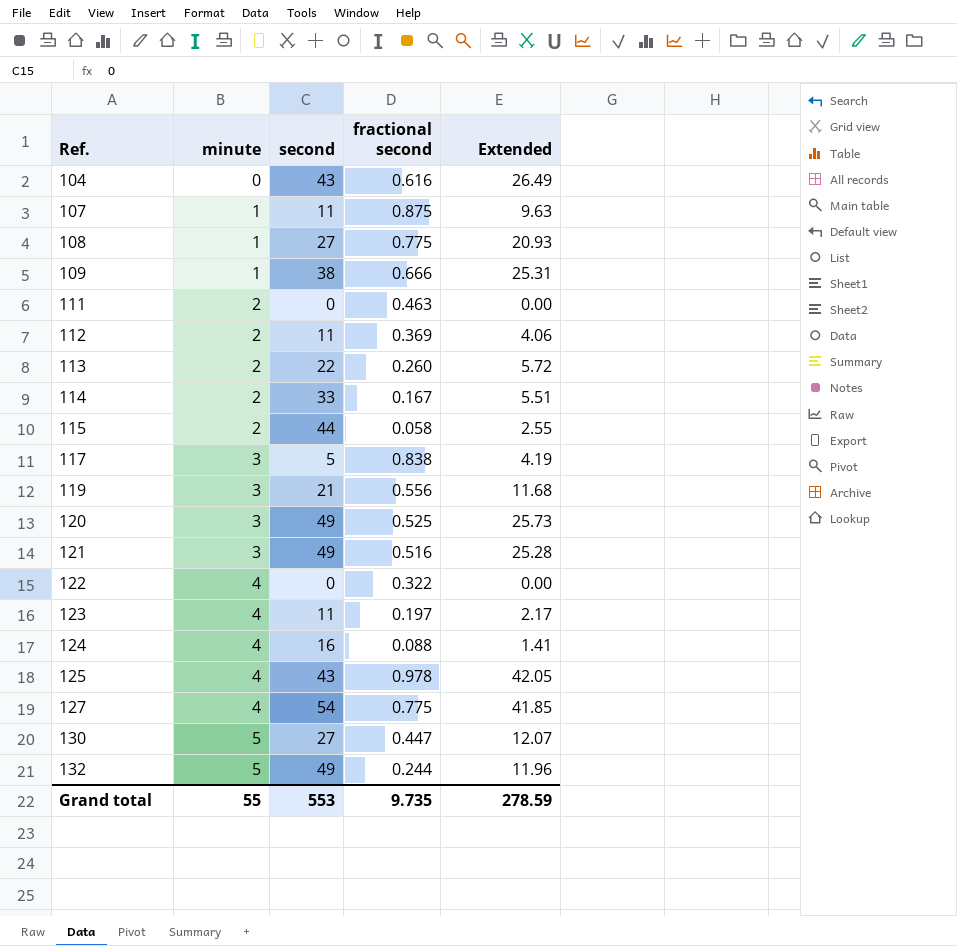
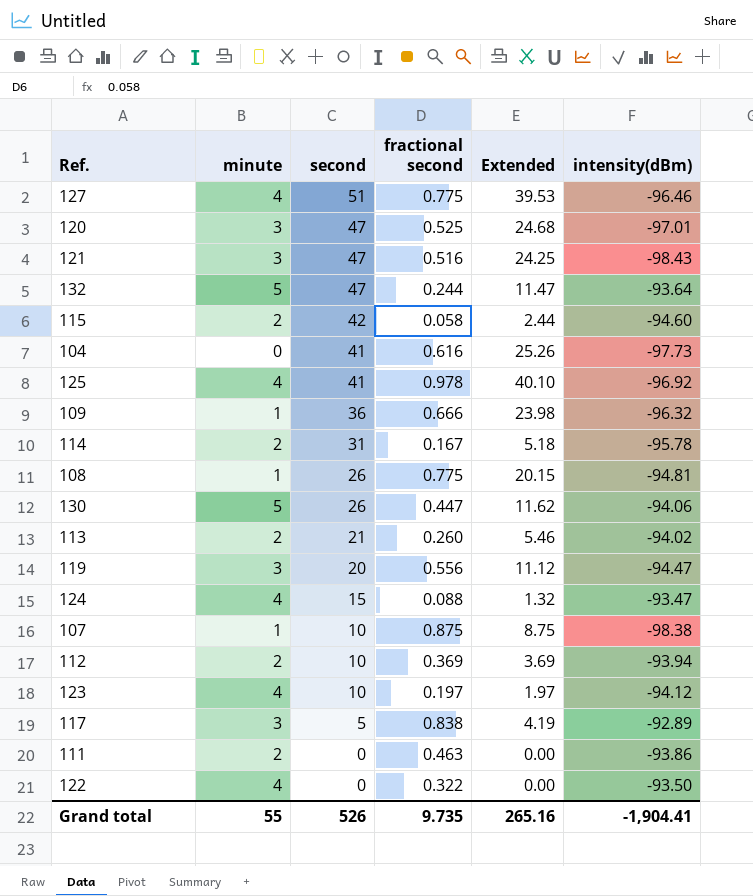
row order: Ref. ascending -> second descending
column intensity(dBm) | position: none -> 6
127 | second: 54 -> 51
127 | Extended: 41.85 -> 39.53
120 | second: 49 -> 47
120 | Extended: 25.73 -> 24.68
121 | second: 49 -> 47
121 | Extended: 25.28 -> 24.25
132 | second: 49 -> 47
132 | Extended: 11.96 -> 11.47
115 | second: 44 -> 42
115 | Extended: 2.55 -> 2.44
104 | second: 43 -> 41
104 | Extended: 26.49 -> 25.26
125 | second: 43 -> 41
125 | Extended: 42.05 -> 40.10
109 | second: 38 -> 36
109 | Extended: 25.31 -> 23.98
114 | second: 33 -> 31
114 | Extended: 5.51 -> 5.18
108 | second: 27 -> 26
108 | Extended: 20.93 -> 20.15
130 | second: 27 -> 26
130 | Extended: 12.07 -> 11.62
113 | second: 22 -> 21
113 | Extended: 5.72 -> 5.46
119 | second: 21 -> 20
119 | Extended: 11.68 -> 11.12
124 | second: 16 -> 15
124 | Extended: 1.41 -> 1.32
107 | second: 11 -> 10
107 | Extended: 9.63 -> 8.75
112 | second: 11 -> 10
112 | Extended: 4.06 -> 3.69
123 | second: 11 -> 10
123 | Extended: 2.17 -> 1.97
Grand total | second: 553 -> 526
Grand total | Extended: 278.59 -> 265.16

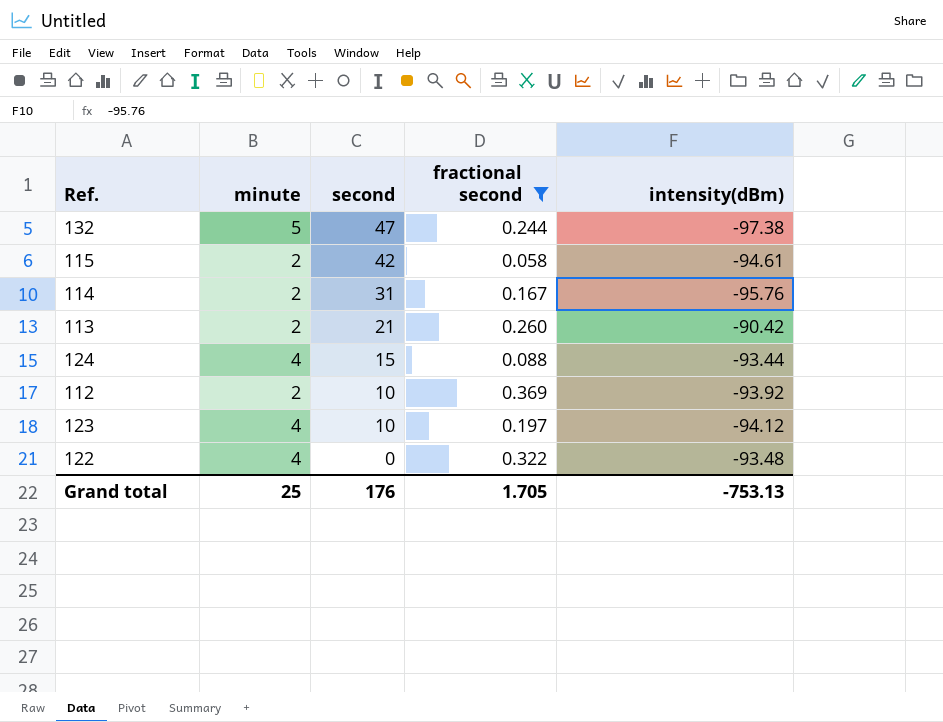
filter: none -> fractional second <= 0.369
column Extended | formula: [second] * [fractional second] -> none
132 | intensity(dBm): -93.64 -> -97.38
115 | intensity(dBm): -94.60 -> -94.61
114 | intensity(dBm): -95.78 -> -95.76
113 | intensity(dBm): -94.02 -> -90.42
124 | intensity(dBm): -93.47 -> -93.44
112 | intensity(dBm): -93.94 -> -93.92
122 | intensity(dBm): -93.50 -> -93.48
Grand total | minute: 55 -> 25
Grand total | second: 526 -> 176
Grand total | fractional second: 9.735 -> 1.705
Grand total | intensity(dBm): -1,904.41 -> -753.13

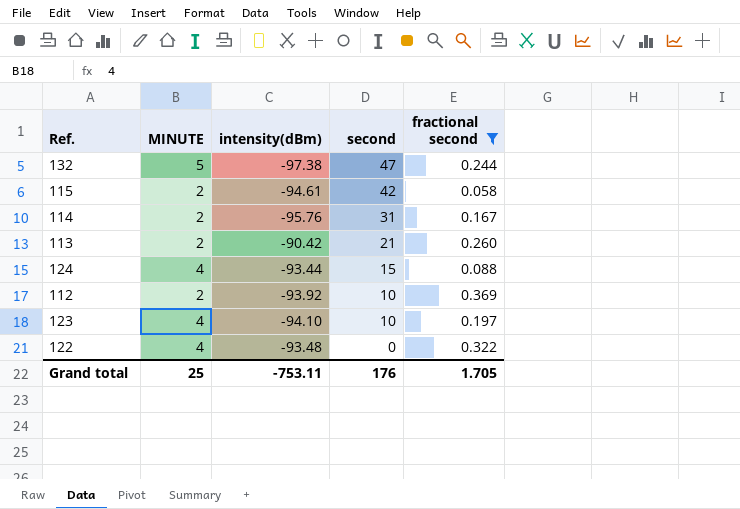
column name: minute -> MINUTE
column intensity(dBm) | position: 5 -> 3
123 | intensity(dBm): -94.12 -> -94.10
Grand total | intensity(dBm): -753.13 -> -753.11

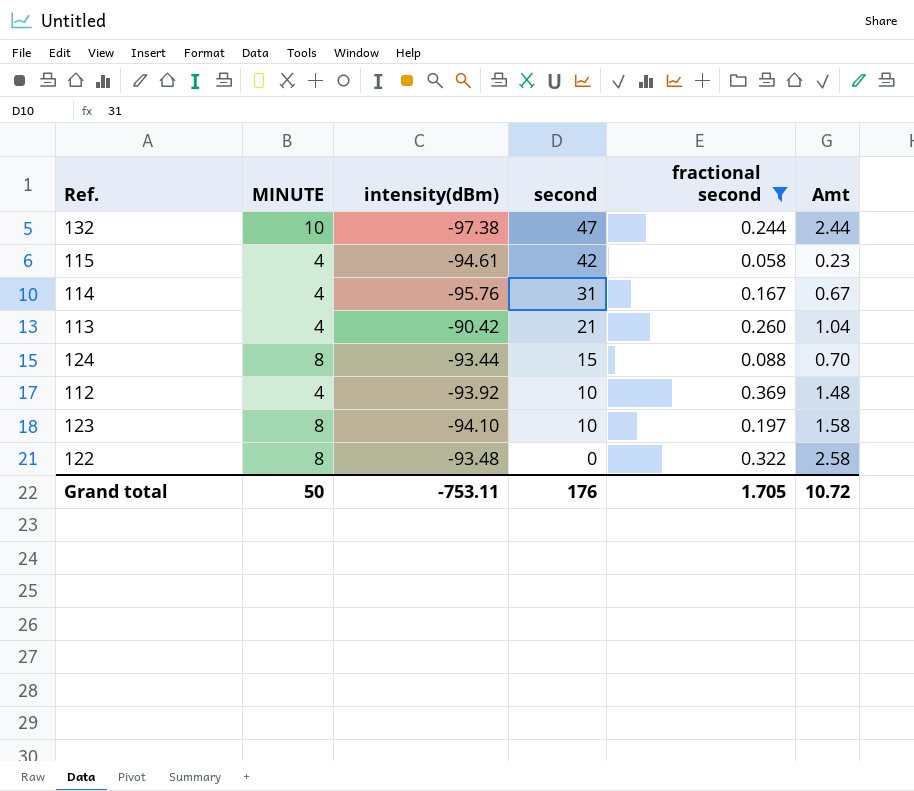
column Amt | formula: none -> [MINUTE] * [fractional second]
132 | MINUTE: 5 -> 10
115 | MINUTE: 2 -> 4
114 | MINUTE: 2 -> 4
113 | MINUTE: 2 -> 4
124 | MINUTE: 4 -> 8
112 | MINUTE: 2 -> 4
123 | MINUTE: 4 -> 8
122 | MINUTE: 4 -> 8
Grand total | MINUTE: 25 -> 50

